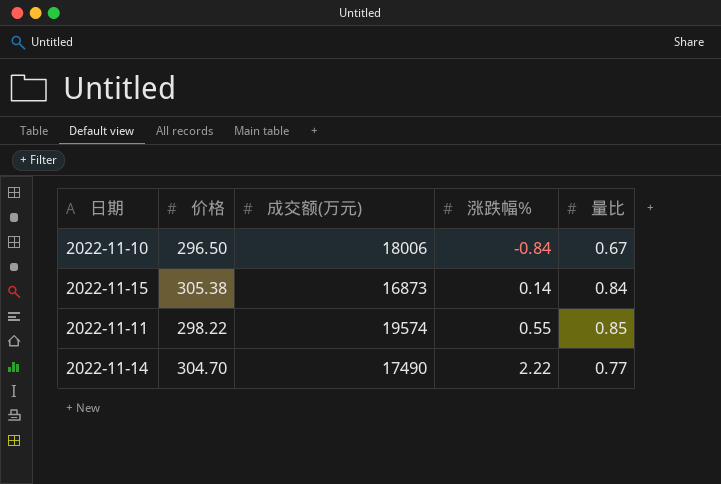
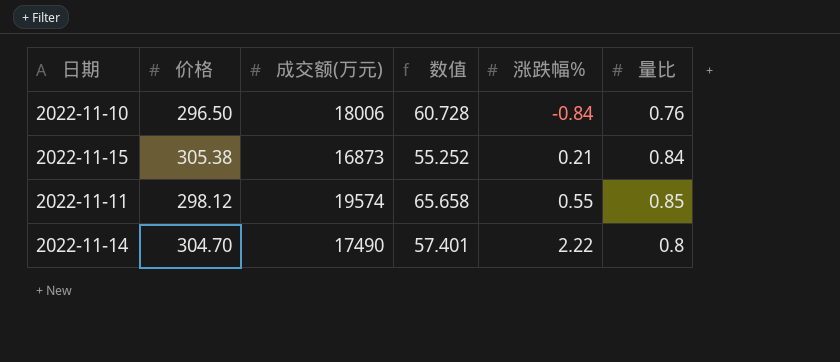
column 数值 | formula: none -> [成交额(万元)] / [价格]
2022-11-10 | 量比: 0.67 -> 0.76
2022-11-15 | 涨跌幅%: 0.14 -> 0.21
2022-11-11 | 价格: 298.22 -> 298.12
2022-11-14 | 量比: 0.77 -> 0.8

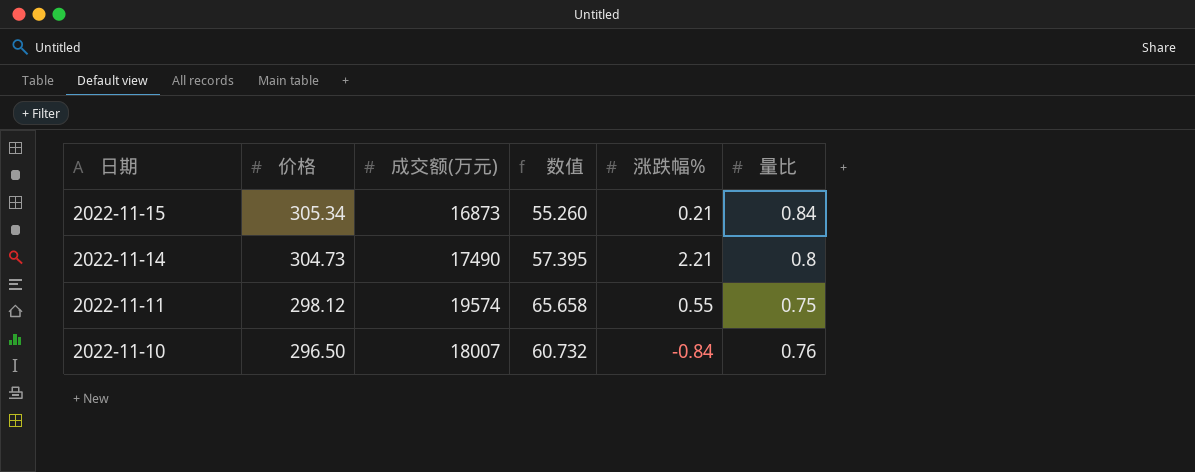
row order: 涨跌幅% ascending -> 日期 descending
2022-11-15 | 价格: 305.38 -> 305.34
2022-11-15 | 数值: 55.252 -> 55.260
2022-11-14 | 价格: 304.70 -> 304.73
2022-11-14 | 数值: 57.401 -> 57.395
2022-11-14 | 涨跌幅%: 2.22 -> 2.21
2022-11-11 | 量比: 0.85 -> 0.75
2022-11-10 | 成交额(万元): 18006 -> 18007
2022-11-10 | 数值: 60.728 -> 60.732

